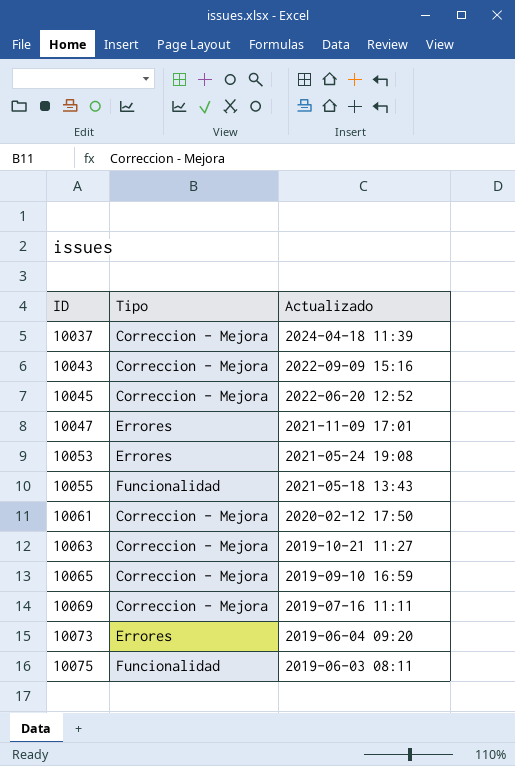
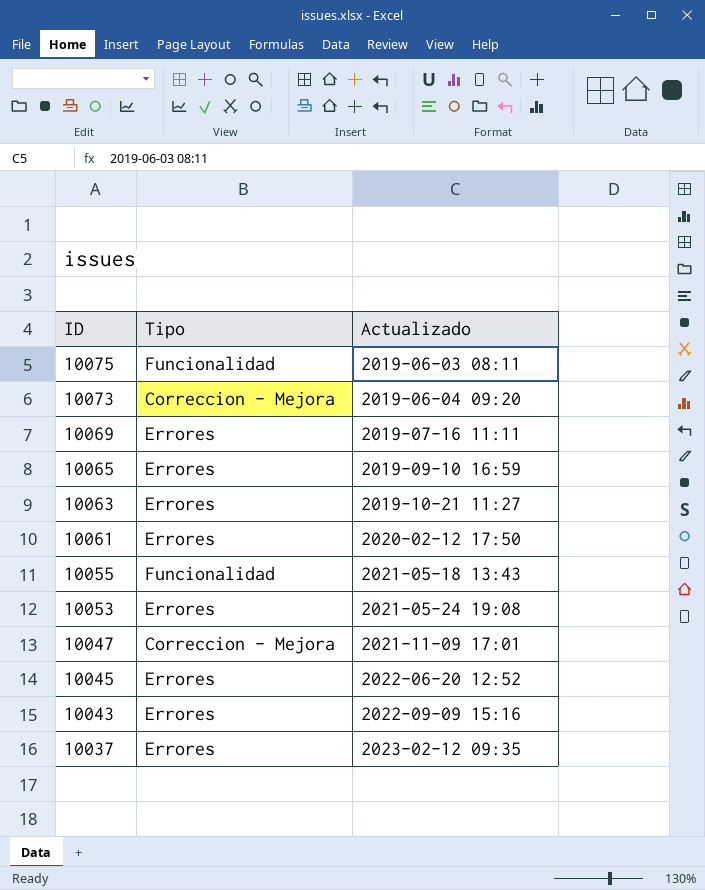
row order: ID ascending -> ID descending
10073 | Tipo: Errores -> Correccion - Mejora
10069 | Tipo: Correccion - Mejora -> Errores
10065 | Tipo: Correccion - Mejora -> Errores
10063 | Tipo: Correccion - Mejora -> Errores
10061 | Tipo: Correccion - Mejora -> Errores
10047 | Tipo: Errores -> Correccion - Mejora
10045 | Tipo: Correccion - Mejora -> Errores
10043 | Tipo: Correccion - Mejora -> Errores
10037 | Tipo: Correccion - Mejora -> Errores
10037 | Actualizado: 2024-04-18 11:39 -> 2023-02-12 09:35

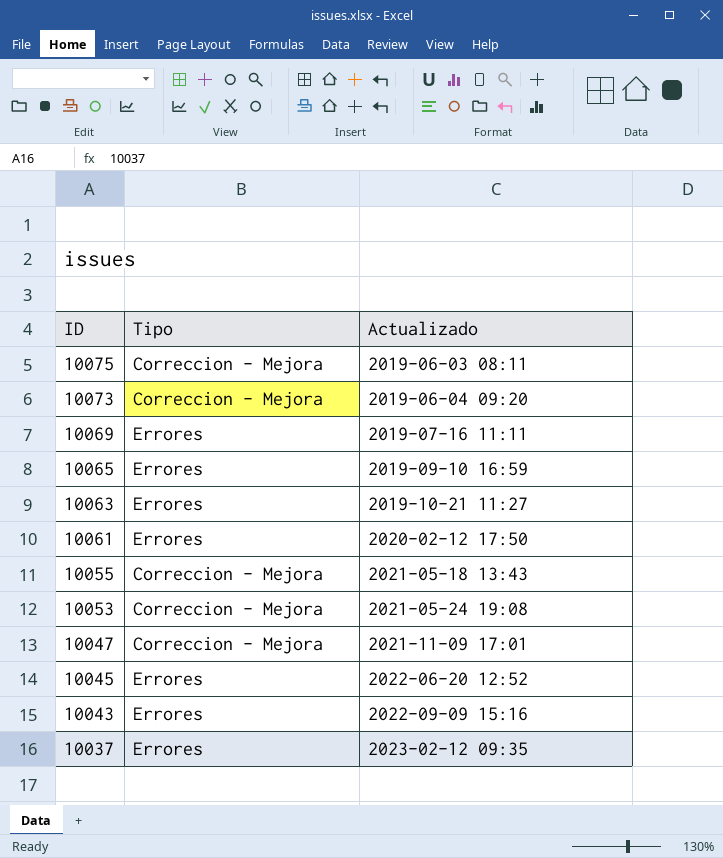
10075 | Tipo: Funcionalidad -> Correccion - Mejora
10055 | Tipo: Funcionalidad -> Correccion - Mejora
10053 | Tipo: Errores -> Correccion - Mejora

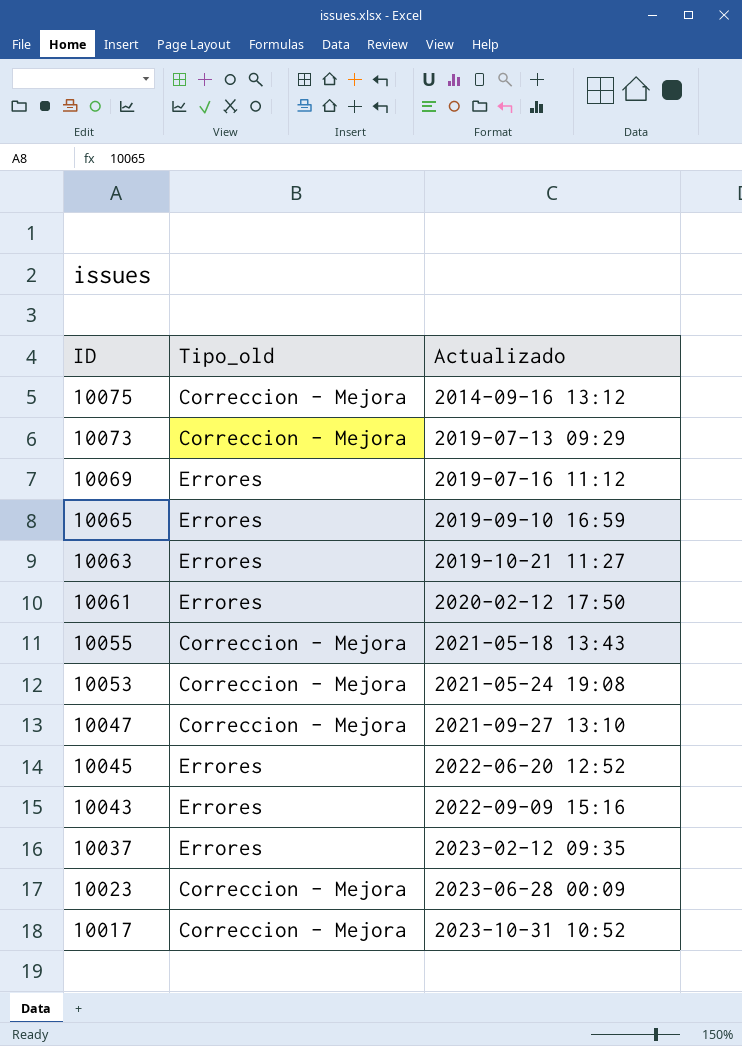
column name: Tipo -> Tipo_old
10075 | Actualizado: 2019-06-03 08:11 -> 2014-09-16 13:12
10073 | Actualizado: 2019-06-04 09:20 -> 2019-07-13 09:29
10069 | Actualizado: 2019-07-16 11:11 -> 2019-07-16 11:12
10047 | Actualizado: 2021-11-09 17:01 -> 2021-09-27 13:10
row 10023: none -> Correccion - Mejora | 2023-06-28 00:09
row 10017: none -> Correccion - Mejora | 2023-10-31 10:52

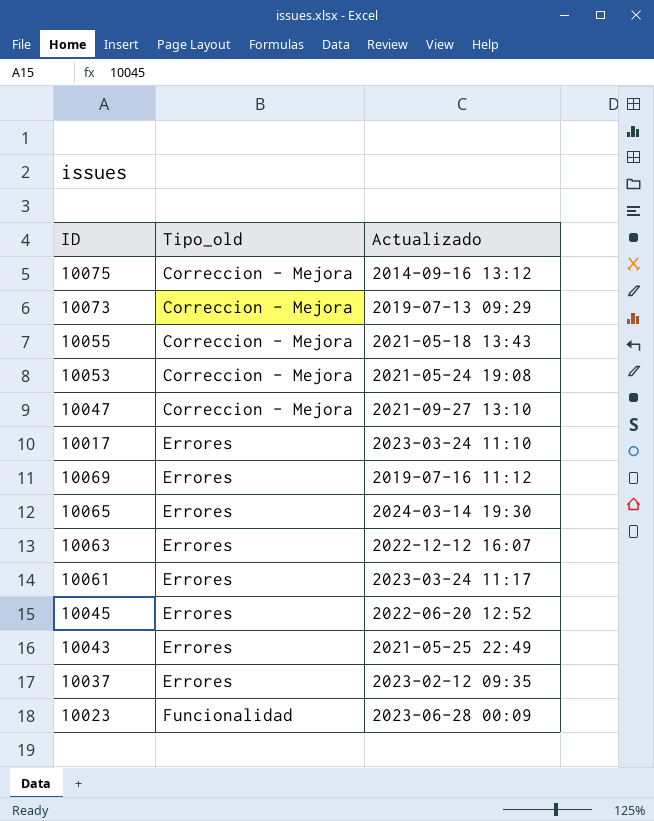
row order: ID descending -> Tipo_old ascending
10017 | Tipo_old: Correccion - Mejora -> Errores
10017 | Actualizado: 2023-10-31 10:52 -> 2023-03-24 11:10
10065 | Actualizado: 2019-09-10 16:59 -> 2024-03-14 19:30
10063 | Actualizado: 2019-10-21 11:27 -> 2022-12-12 16:07
10061 | Actualizado: 2020-02-12 17:50 -> 2023-03-24 11:17
10043 | Actualizado: 2022-09-09 15:16 -> 2021-05-25 22:49
10023 | Tipo_old: Correccion - Mejora -> Funcionalidad

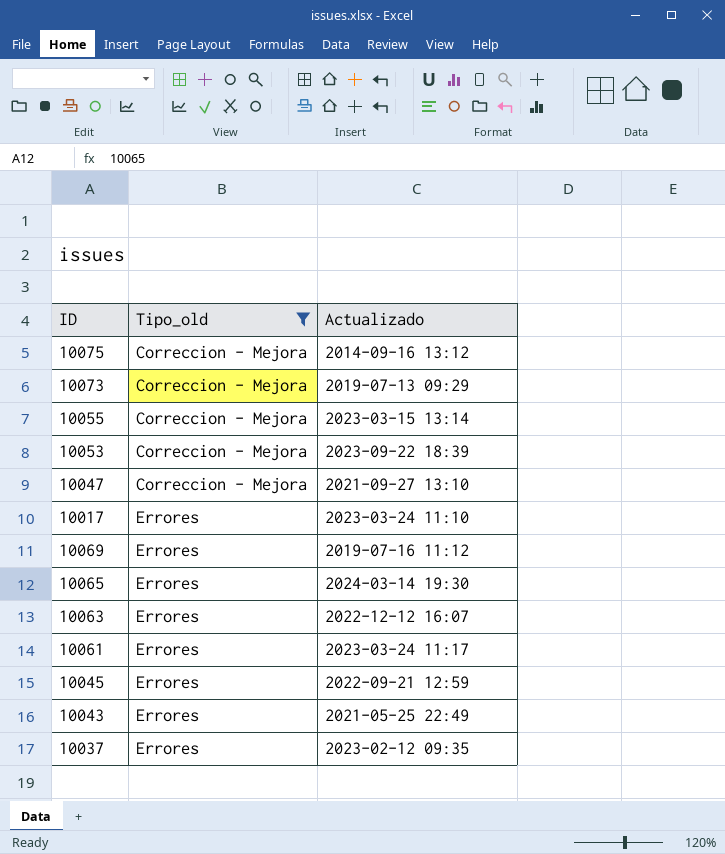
filter: none -> Tipo_old != Funcionalidad
10055 | Actualizado: 2021-05-18 13:43 -> 2023-03-15 13:14
10053 | Actualizado: 2021-05-24 19:08 -> 2023-09-22 18:39
10045 | Actualizado: 2022-06-20 12:52 -> 2022-09-21 12:59

